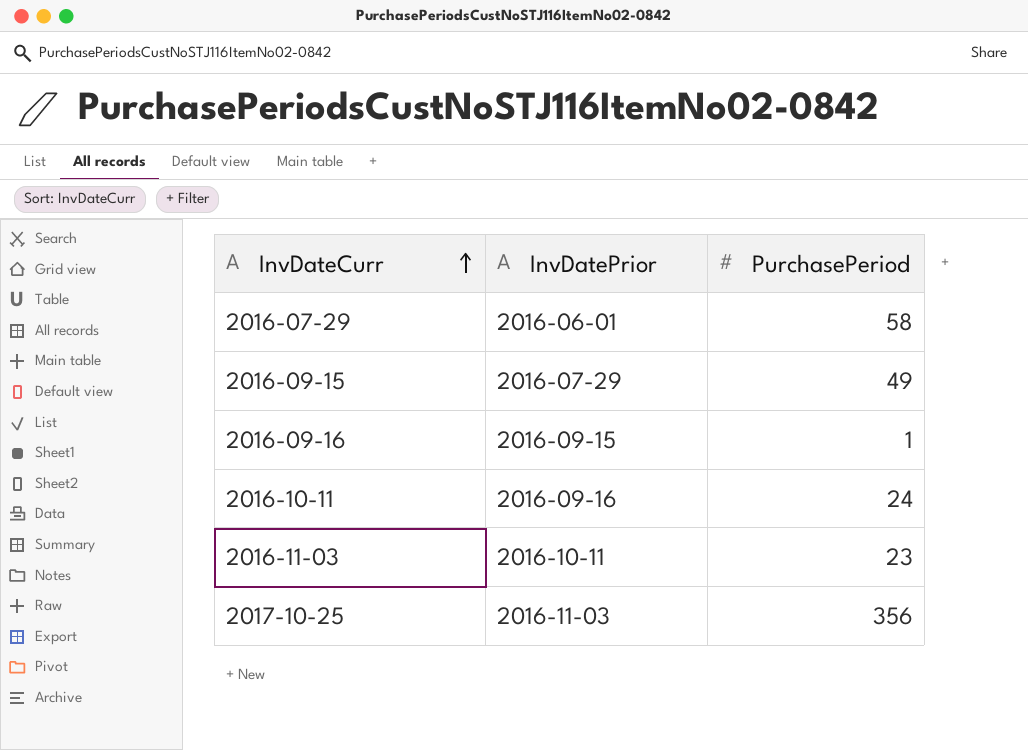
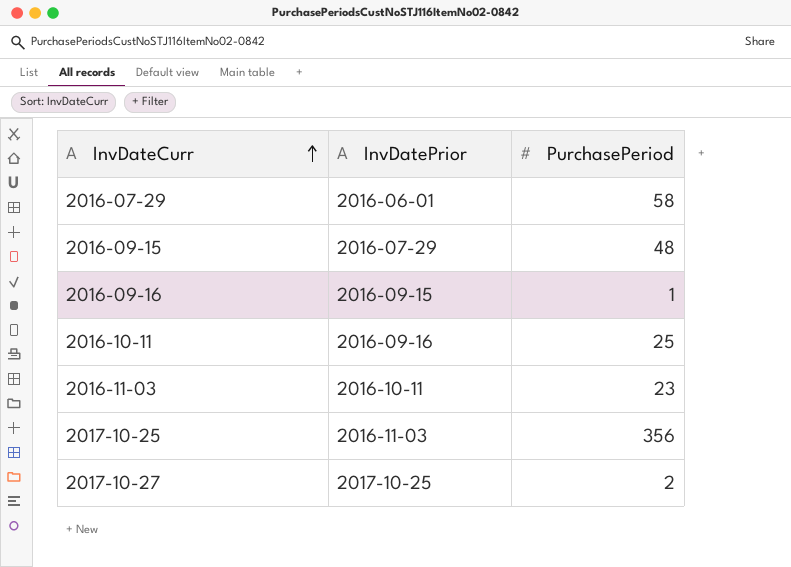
2016-09-15 | PurchasePeriod: 49 -> 48
2016-10-11 | PurchasePeriod: 24 -> 25
row 2017-10-27: none -> 2017-10-25 | 2

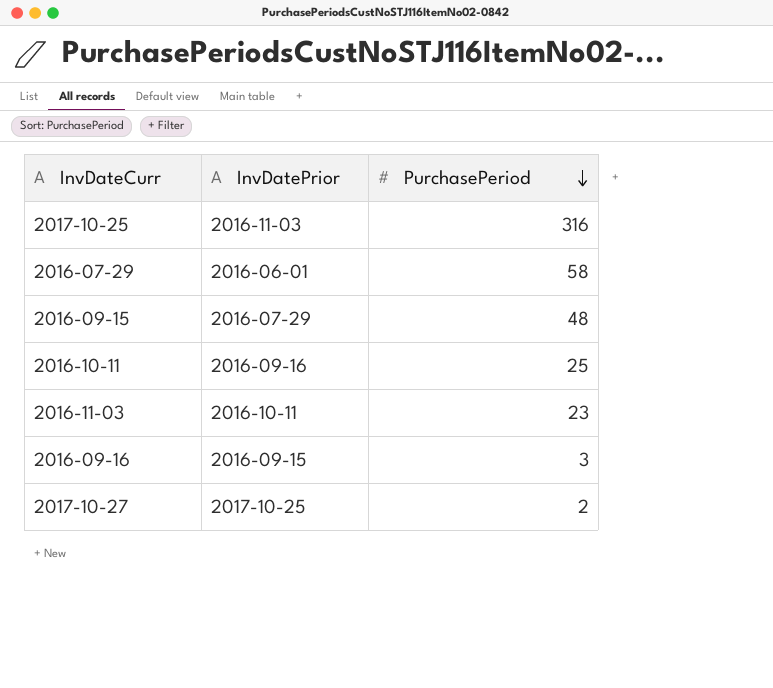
row order: InvDateCurr ascending -> PurchasePeriod descending
2017-10-25 | PurchasePeriod: 356 -> 316
2016-09-16 | PurchasePeriod: 1 -> 3

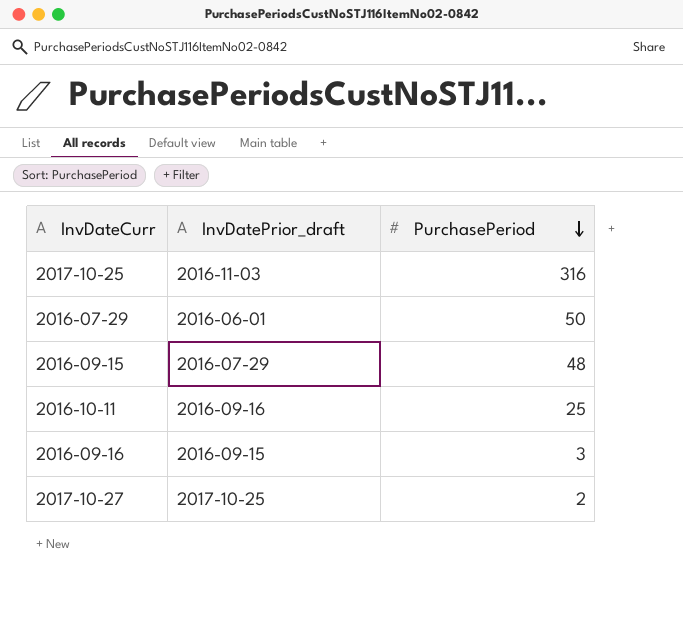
column name: InvDatePrior -> InvDatePrior_draft
row 2016-11-03: 2016-10-11 | 23 -> none
2016-07-29 | PurchasePeriod: 58 -> 50

